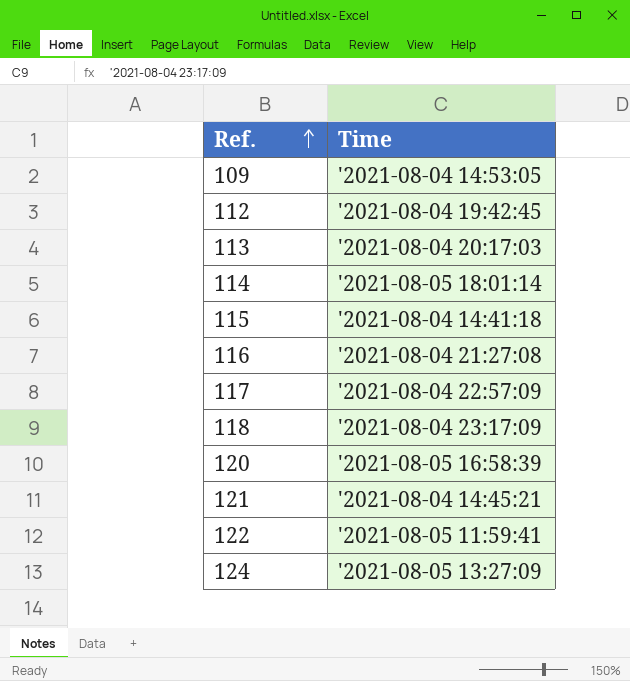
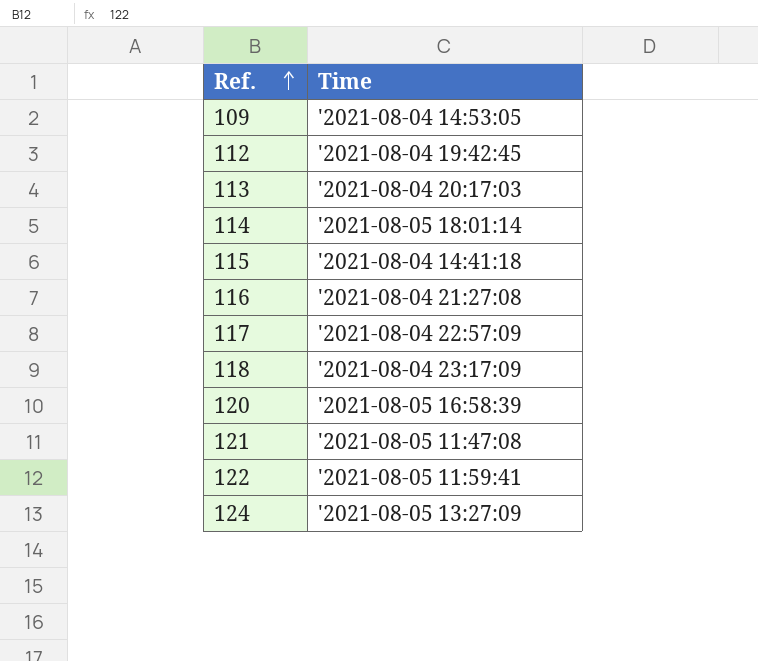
121 | Time: '2021-08-04 14:45:21 -> '2021-08-05 11:47:08

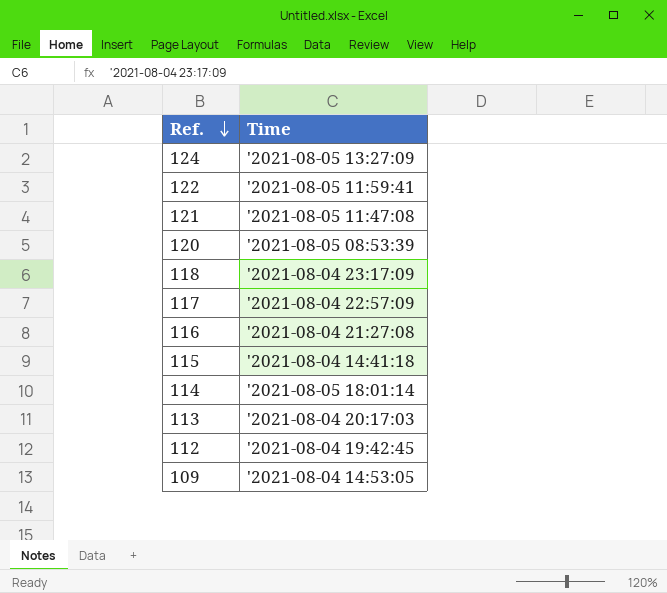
row order: Ref. ascending -> Ref. descending
120 | Time: '2021-08-05 16:58:39 -> '2021-08-05 08:53:39

